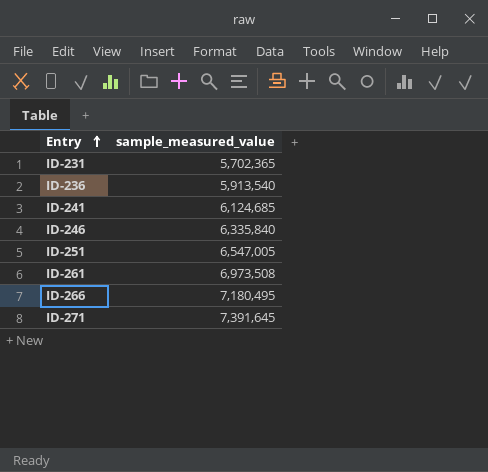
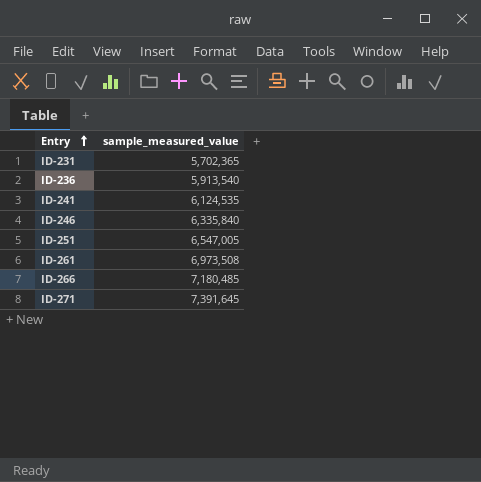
ID-241 | sample_measured_value: 6,124,685 -> 6,124,535
ID-266 | sample_measured_value: 7,180,495 -> 7,180,485

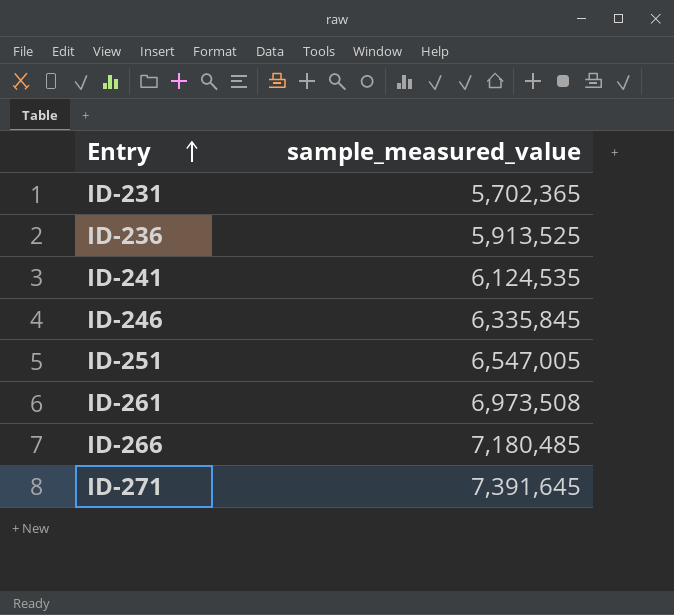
ID-236 | sample_measured_value: 5,913,540 -> 5,913,525
ID-246 | sample_measured_value: 6,335,840 -> 6,335,845

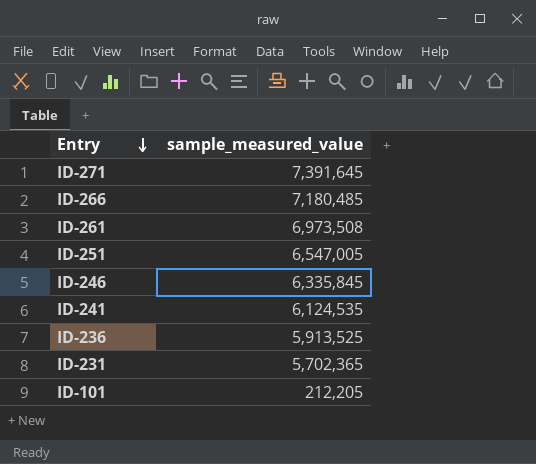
row order: Entry ascending -> Entry descending
row ID-101: none -> 212,205

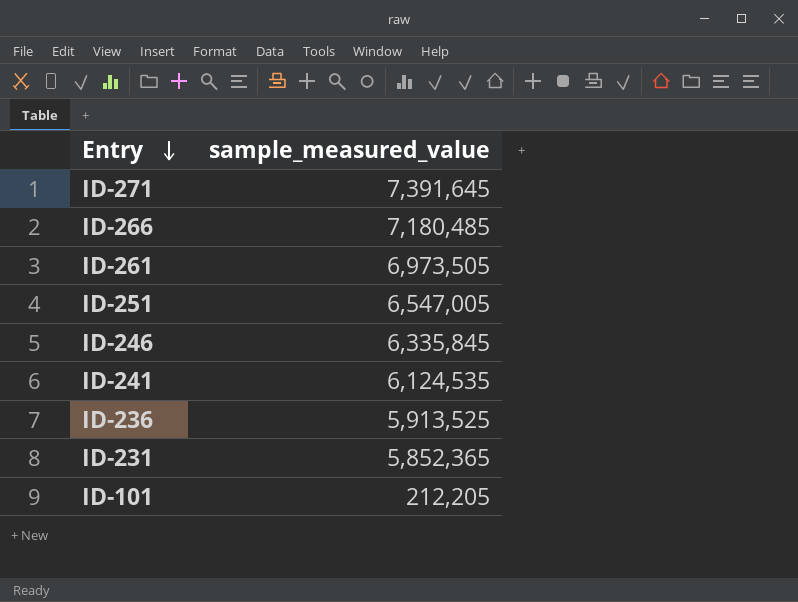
ID-261 | sample_measured_value: 6,973,508 -> 6,973,505
ID-231 | sample_measured_value: 5,702,365 -> 5,852,365

